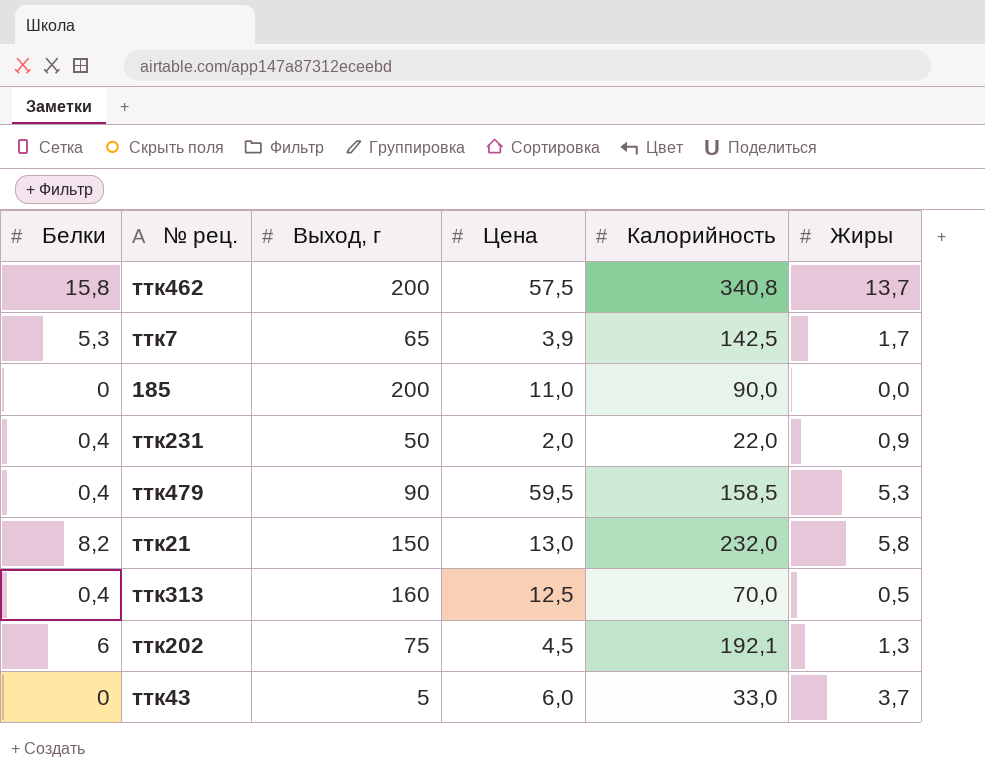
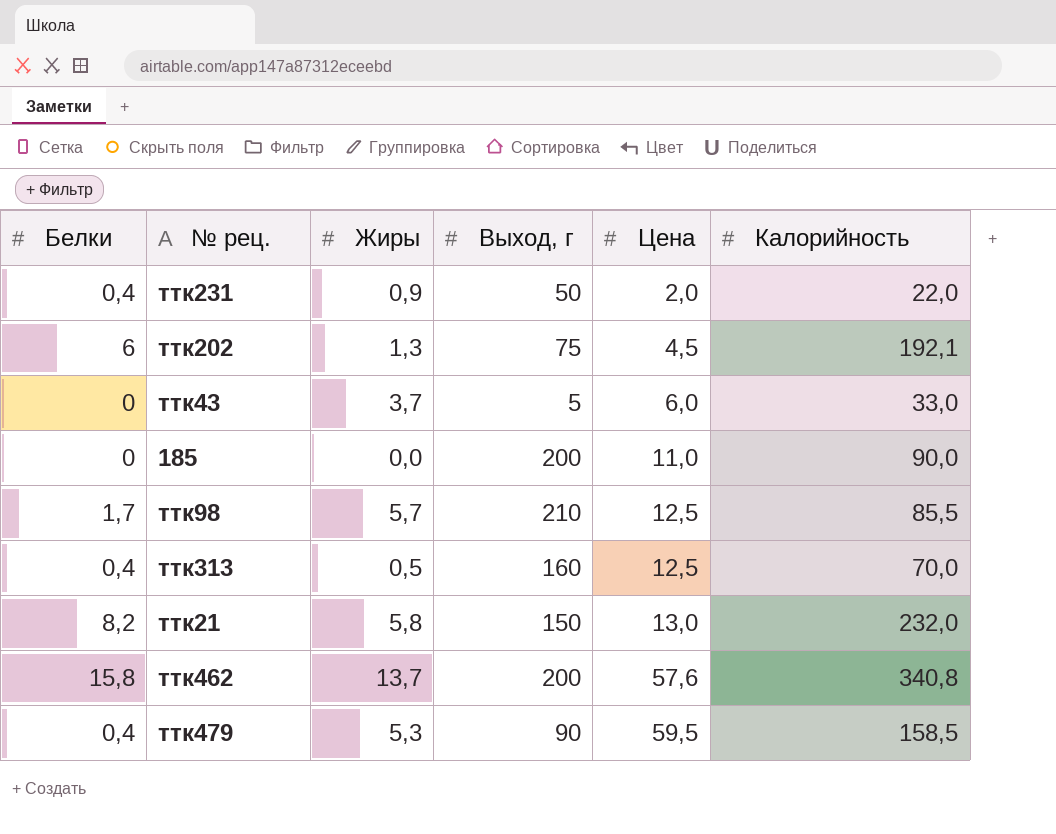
row order: none -> Цена ascending
column Жиры | position: 6 -> 3
row ттк7: 5,3 | 65 | 3,9 | 142,5 | 1,7 -> none
row ттк98: none -> 1,7 | 5,7 | 210 | 12,5 | 85,5
ттк462 | Цена: 57,5 -> 57,6

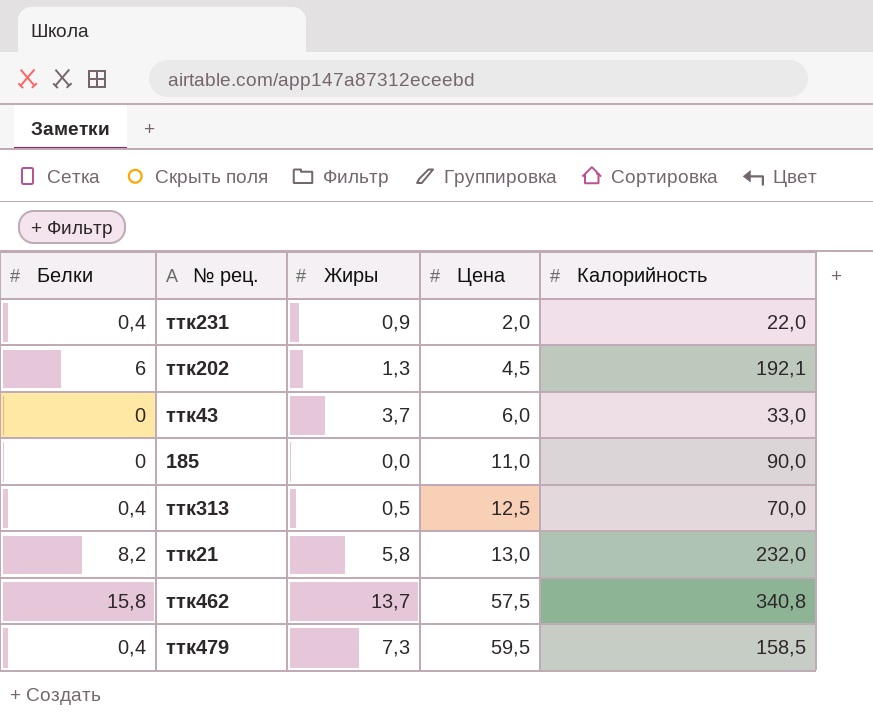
column Выход, г | position: 4 -> none
row ттк98: 1,7 | 5,7 | 210 | 12,5 | 85,5 -> none
ттк462 | Цена: 57,6 -> 57,5
ттк479 | Жиры: 5,3 -> 7,3

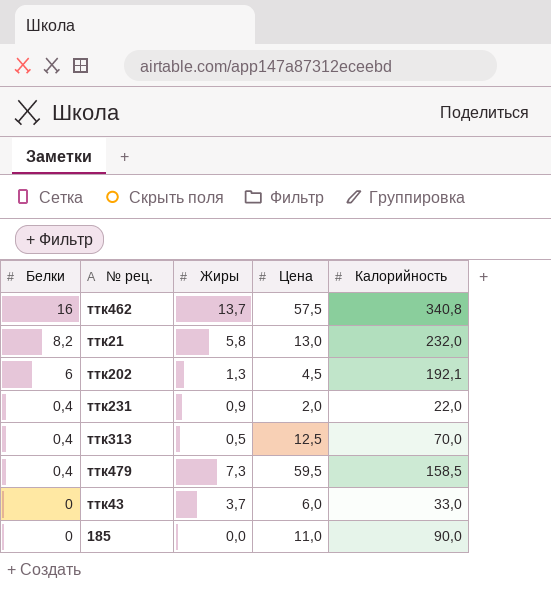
row order: Цена ascending -> Белки descending
ттк462 | Белки: 15,8 -> 16

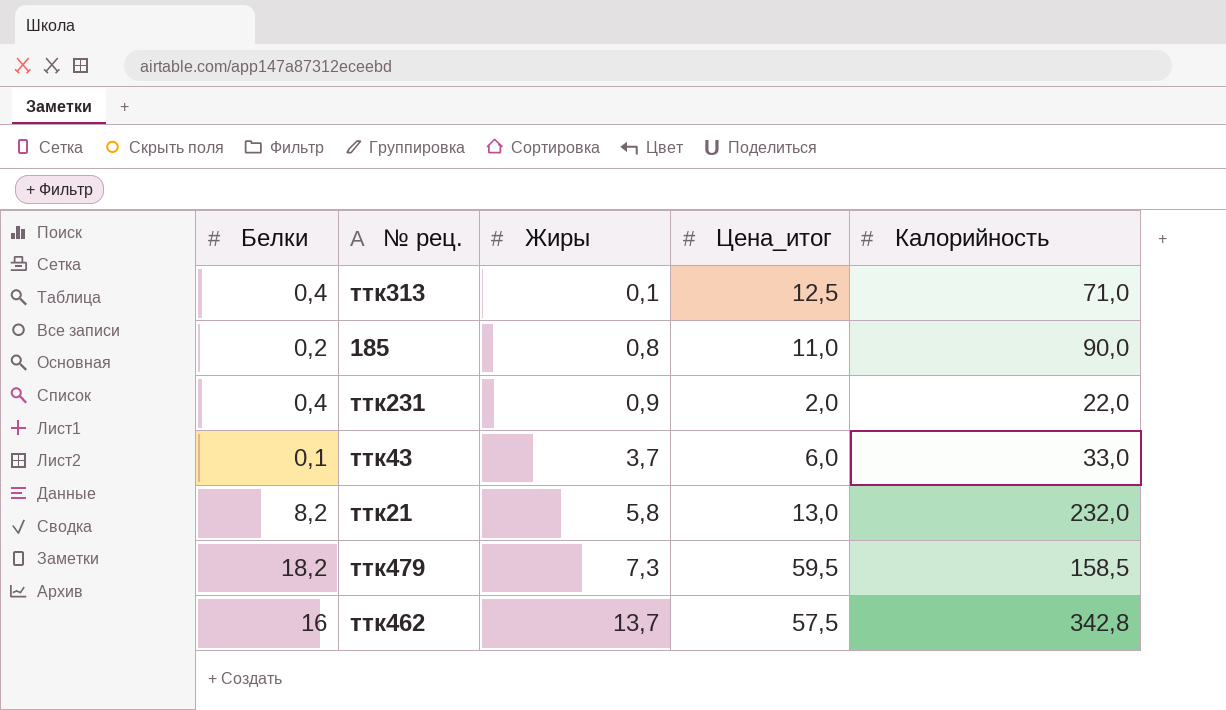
row order: Белки descending -> Жиры ascending
column name: Цена -> Цена_итог
row ттк202: 6 | 1,3 | 4,5 | 192,1 -> none
ттк313 | Жиры: 0,5 -> 0,1
ттк313 | Калорийность: 70,0 -> 71,0
185 | Белки: 0 -> 0,2
185 | Жиры: 0,0 -> 0,8
ттк43 | Белки: 0 -> 0,1
ттк479 | Белки: 0,4 -> 18,2
ттк462 | Калорийность: 340,8 -> 342,8

